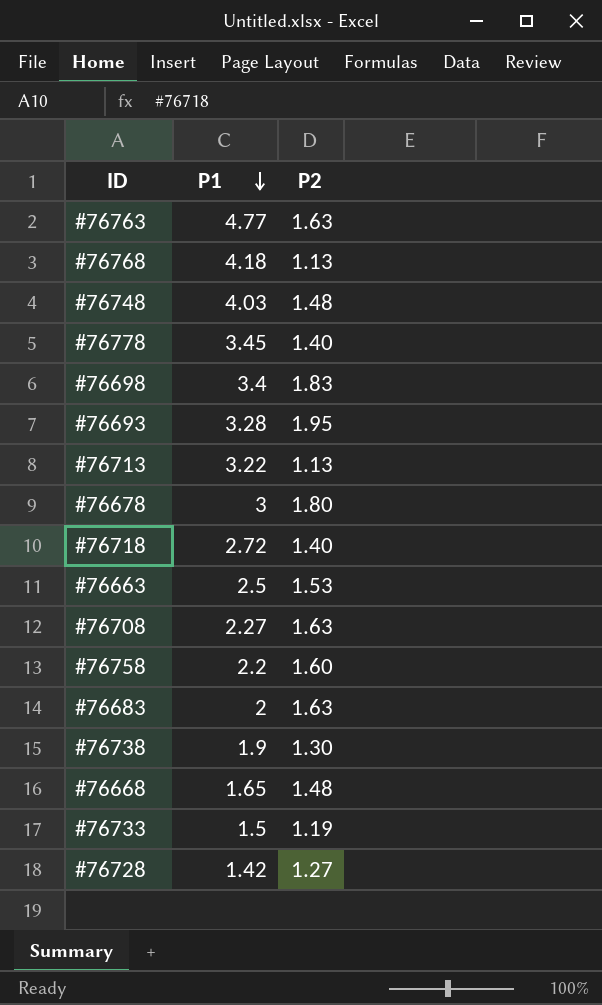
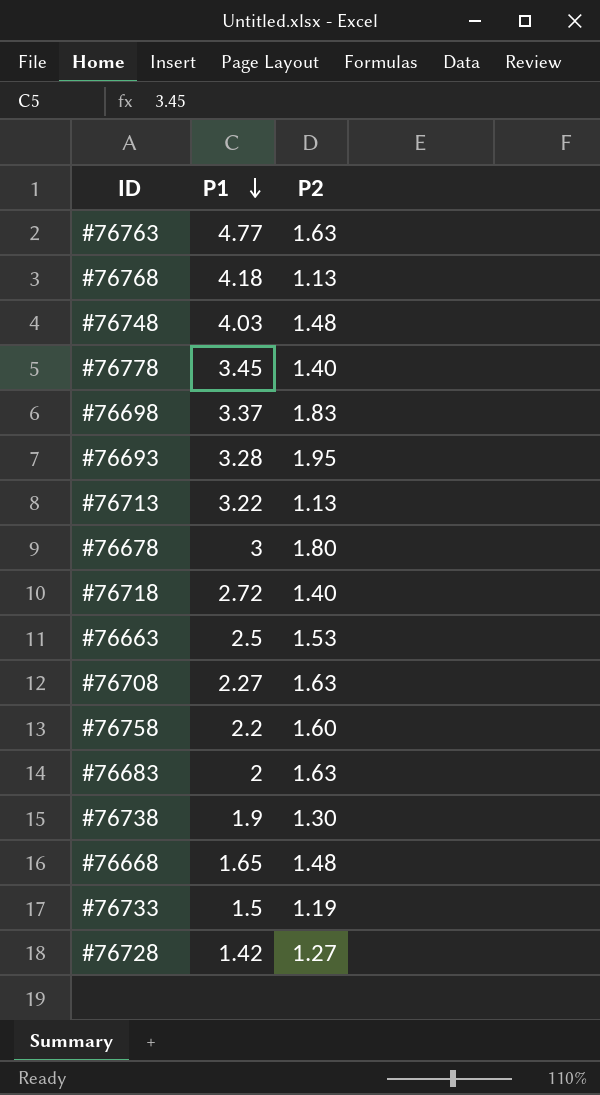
#76698 | P1: 3.4 -> 3.37

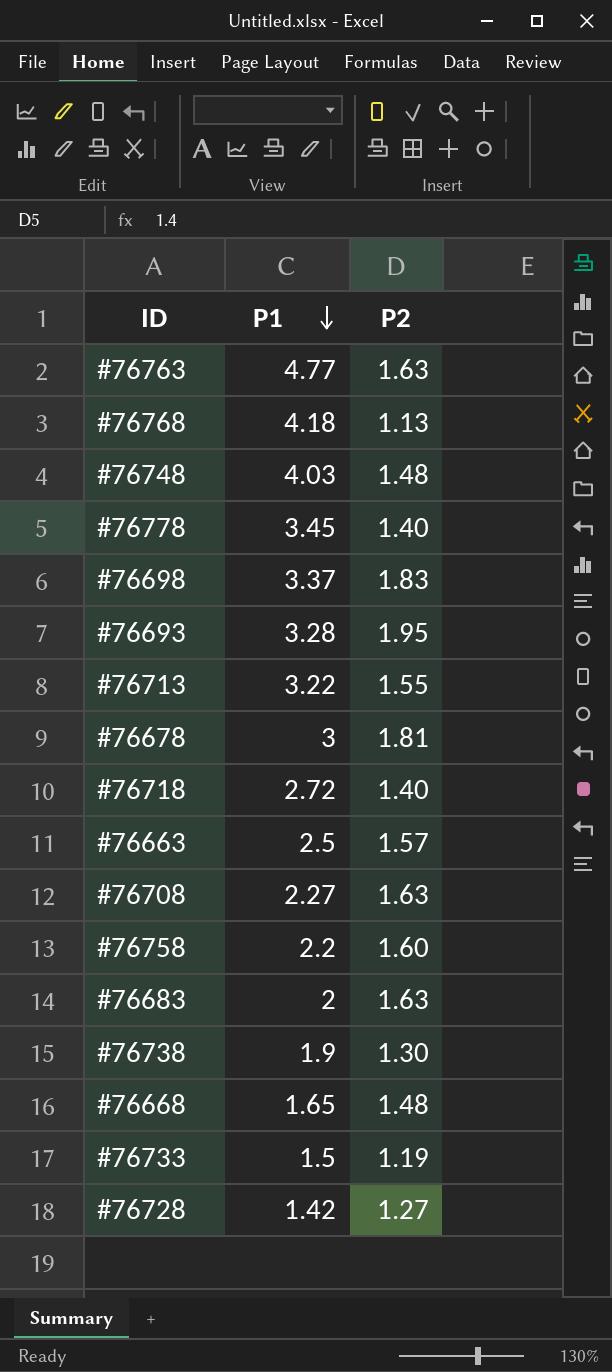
#76713 | P2: 1.13 -> 1.55
#76678 | P2: 1.80 -> 1.81
#76663 | P2: 1.53 -> 1.57

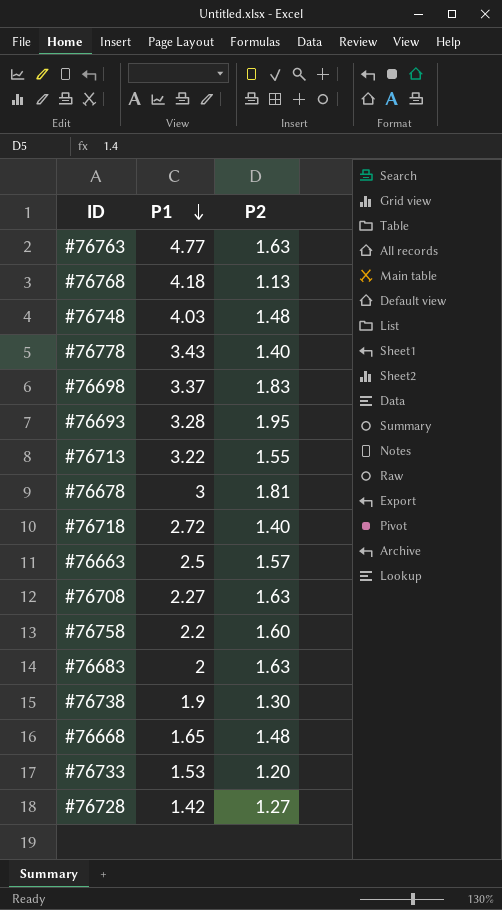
#76778 | P1: 3.45 -> 3.43
#76733 | P1: 1.5 -> 1.53
#76733 | P2: 1.19 -> 1.20

